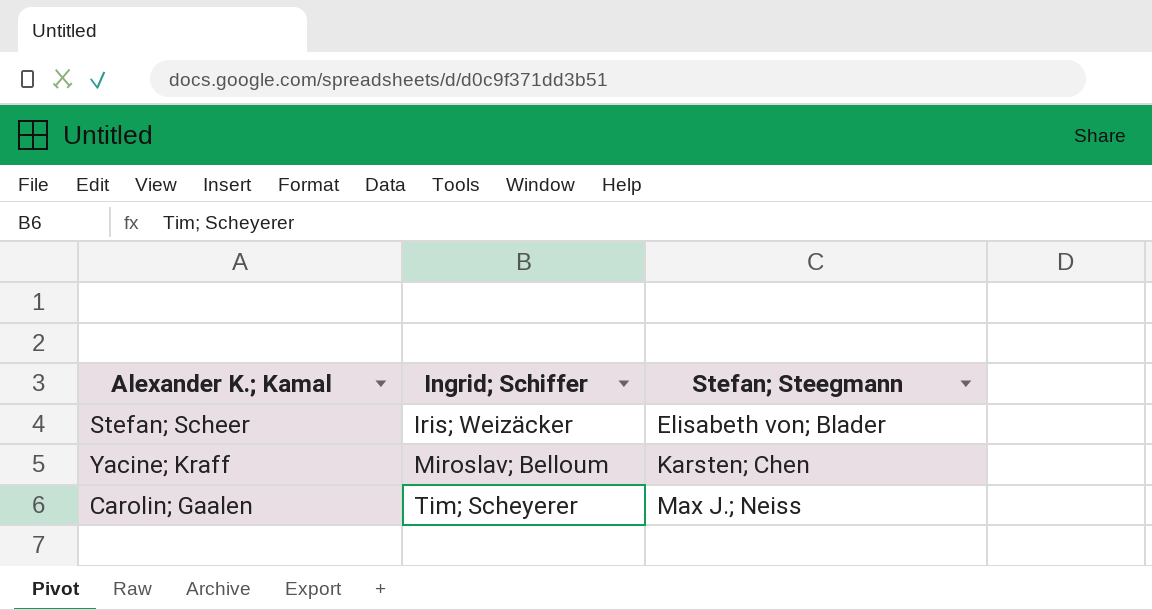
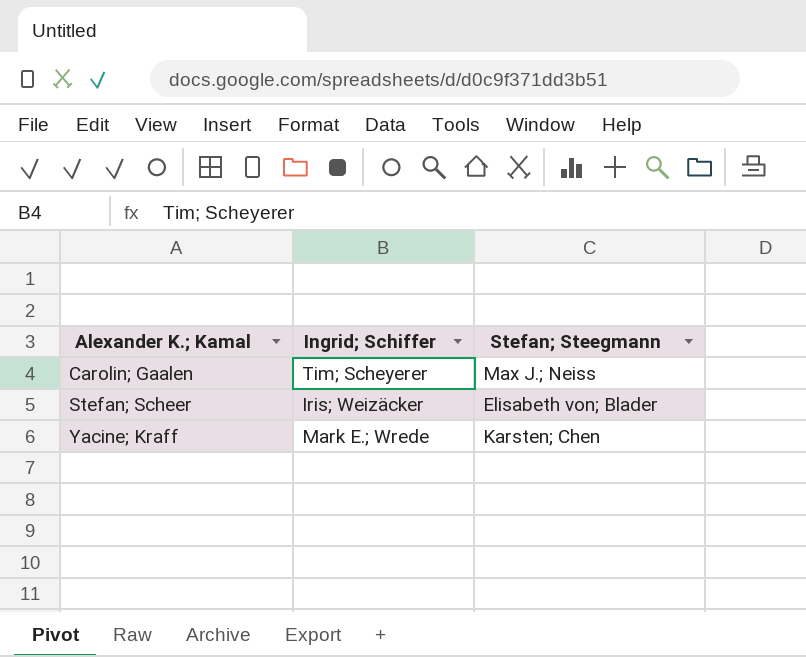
row order: Ingrid; Schiffer ascending -> Alexander K.; Kamal ascending
Yacine; Kraff | Ingrid; Schiffer: Miroslav; Belloum -> Mark E.; Wrede

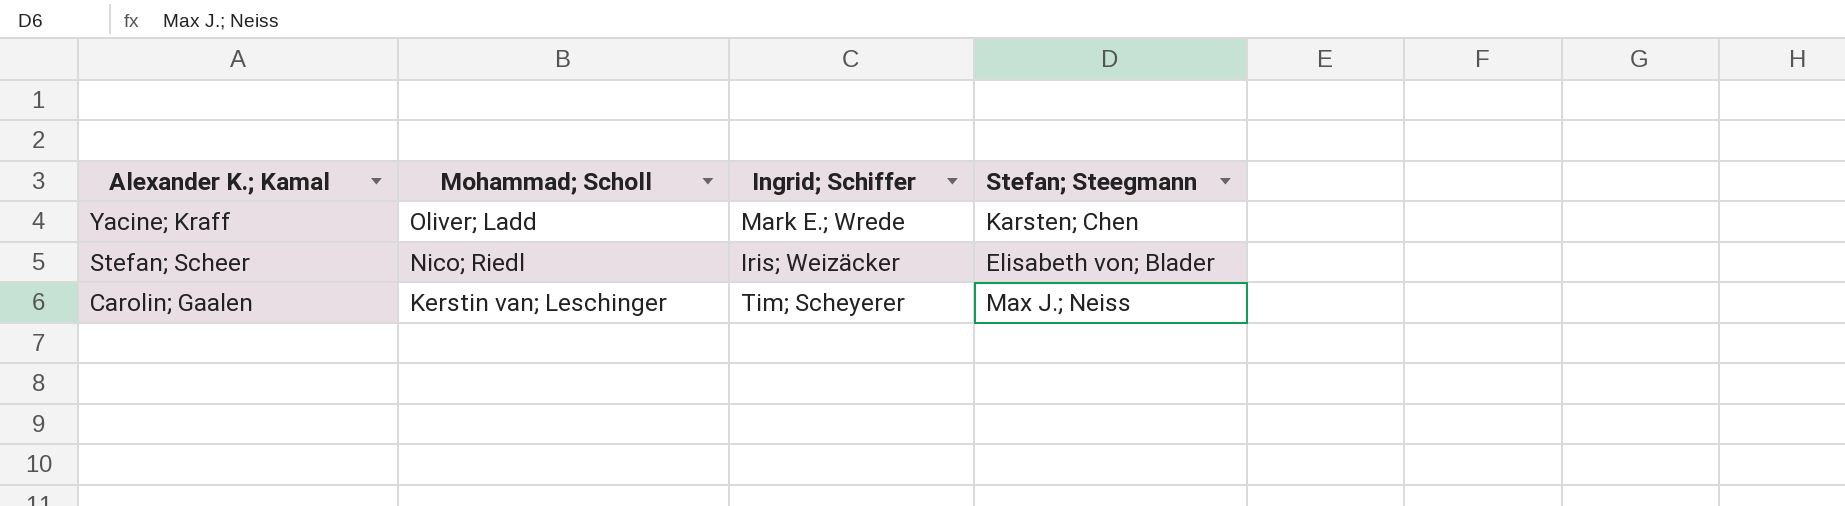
row order: Alexander K.; Kamal ascending -> Alexander K.; Kamal descending
column Mohammad; Scholl | position: none -> 2

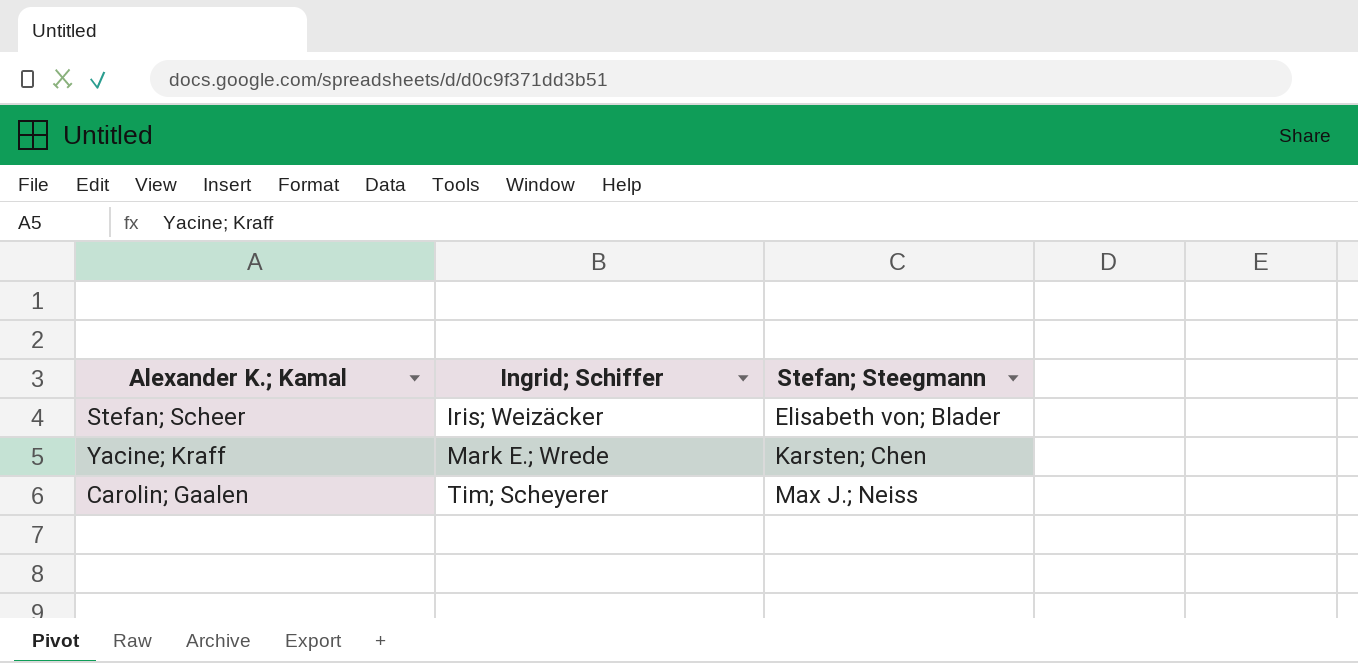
row order: Alexander K.; Kamal descending -> Ingrid; Schiffer ascending
column Mohammad; Scholl | position: 2 -> none

